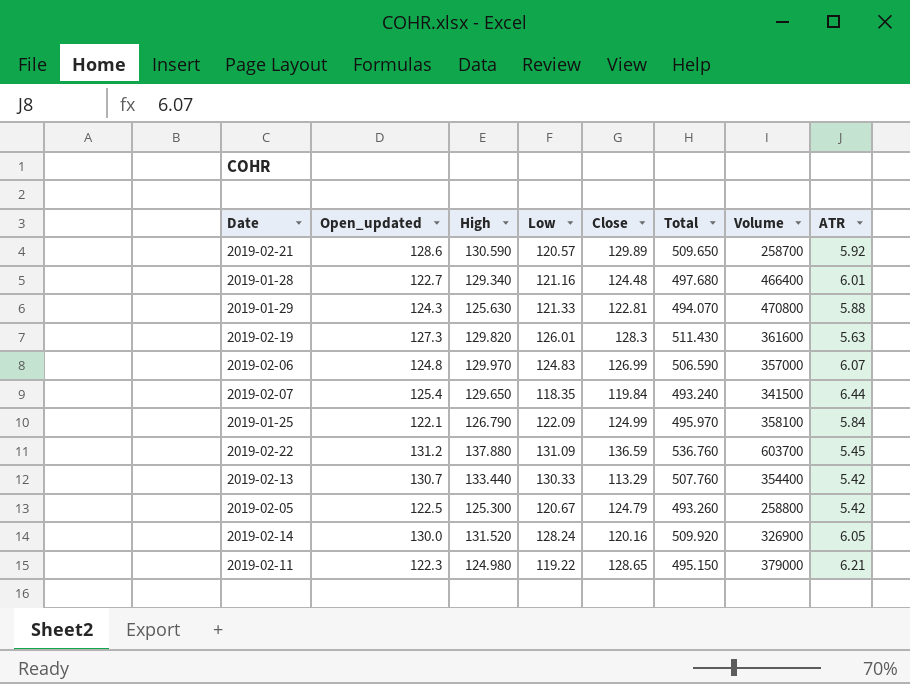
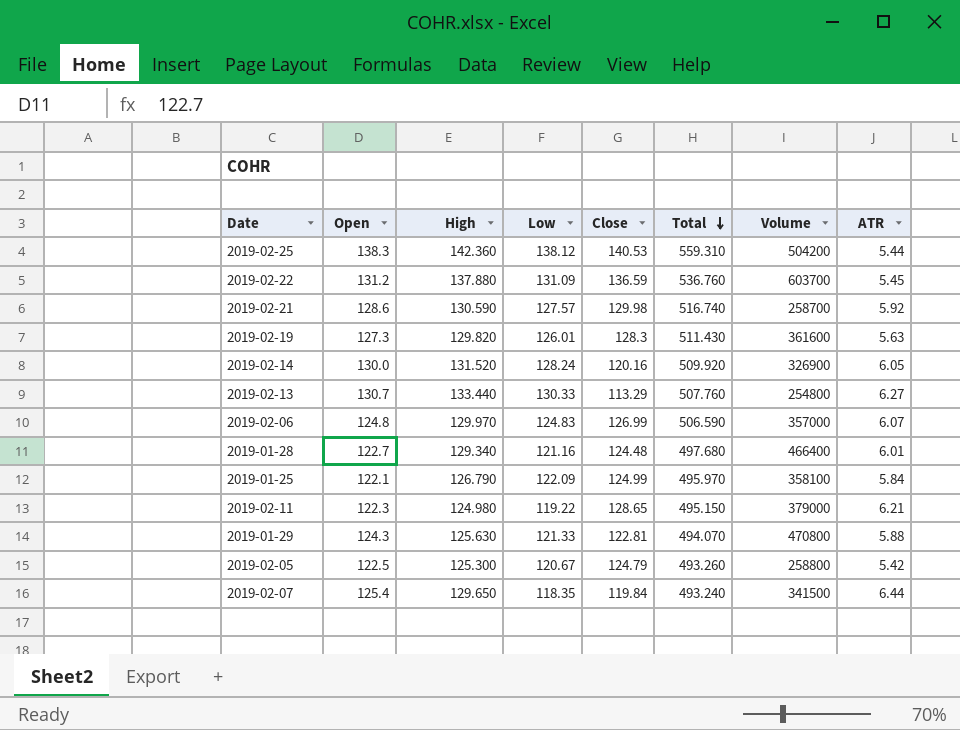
row order: none -> Total descending
column name: Open_updated -> Open
row 2019-02-25: none -> 138.3 | 142.360 | 138.12 | 140.53 | 559.310 | 504200 | 5.44
2019-02-21 | Low: 120.57 -> 127.57
2019-02-21 | Close: 129.89 -> 129.98
2019-02-21 | Total: 509.650 -> 516.740
2019-02-13 | Volume: 354400 -> 254800
2019-02-13 | ATR: 5.42 -> 6.27

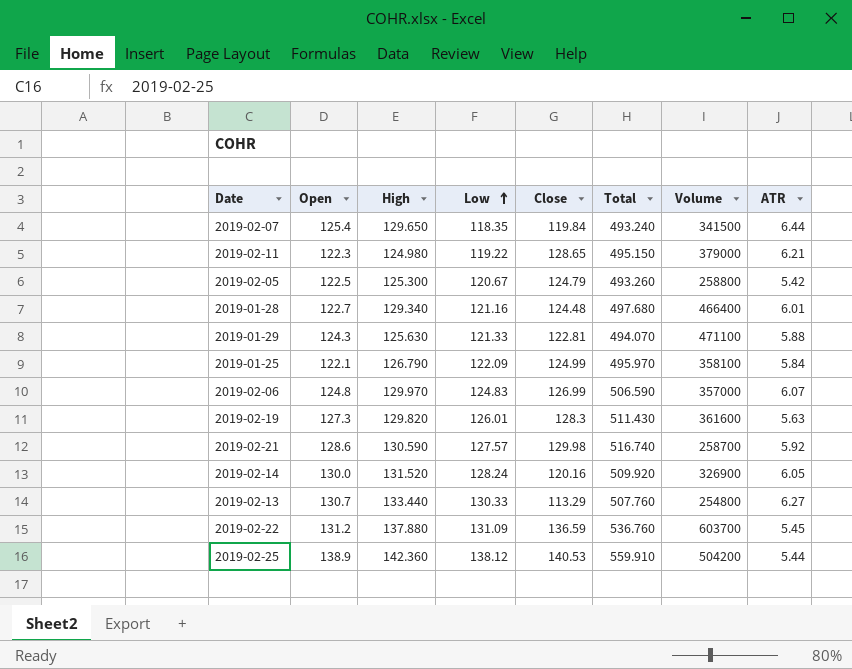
row order: Total descending -> Low ascending
2019-01-29 | Volume: 470800 -> 471100
2019-02-25 | Open: 138.3 -> 138.9
2019-02-25 | Total: 559.310 -> 559.910

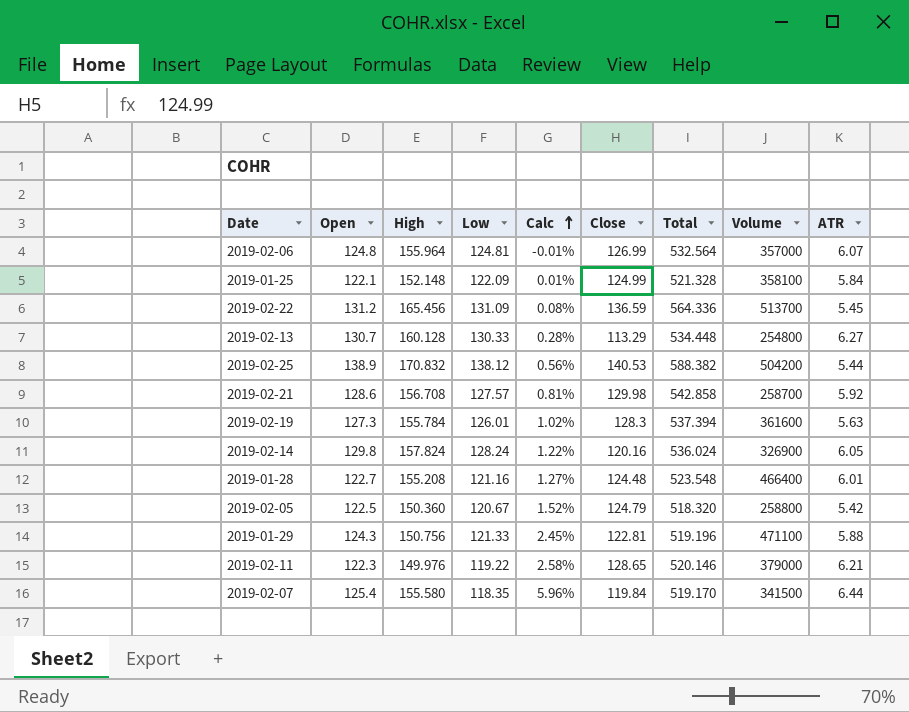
row order: Low ascending -> Calc ascending
column Calc | formula: none -> ([Open] - [Low]) / [Low]
2019-02-06 | High: 129.970 -> 155.964
2019-02-06 | Low: 124.83 -> 124.81
2019-02-06 | Total: 506.590 -> 532.564
2019-01-25 | High: 126.790 -> 152.148
2019-01-25 | Total: 495.970 -> 521.328
2019-02-22 | High: 137.880 -> 165.456
2019-02-22 | Total: 536.760 -> 564.336
2019-02-22 | Volume: 603700 -> 513700
2019-02-13 | High: 133.440 -> 160.128
2019-02-13 | Total: 507.760 -> 534.448
2019-02-25 | High: 142.360 -> 170.832
2019-02-25 | Total: 559.910 -> 588.382
2019-02-21 | High: 130.590 -> 156.708
2019-02-21 | Total: 516.740 -> 542.858
2019-02-19 | High: 129.820 -> 155.784
2019-02-19 | Total: 511.430 -> 537.394
2019-02-14 | Open: 130.0 -> 129.8
2019-02-14 | High: 131.520 -> 157.824
2019-02-14 | Total: 509.920 -> 536.024
2019-01-28 | High: 129.340 -> 155.208
2019-01-28 | Total: 497.680 -> 523.548
2019-02-05 | High: 125.300 -> 150.360
2019-02-05 | Total: 493.260 -> 518.320
2019-01-29 | High: 125.630 -> 150.756
2019-01-29 | Total: 494.070 -> 519.196
2019-02-11 | High: 124.980 -> 149.976
2019-02-11 | Total: 495.150 -> 520.146
2019-02-07 | High: 129.650 -> 155.580
2019-02-07 | Total: 493.240 -> 519.170

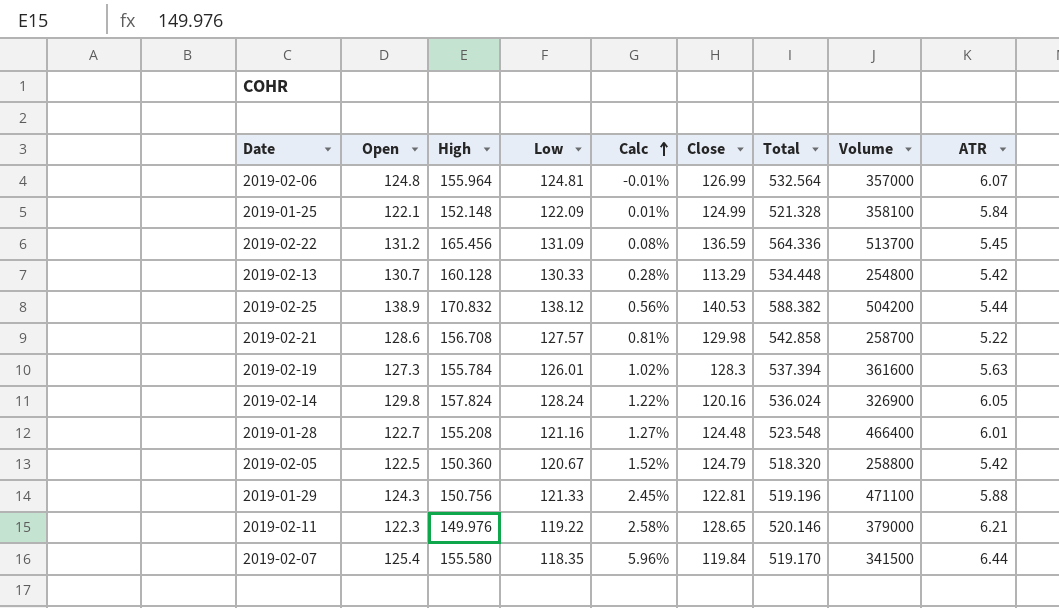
2019-02-13 | ATR: 6.27 -> 5.42
2019-02-21 | ATR: 5.92 -> 5.22

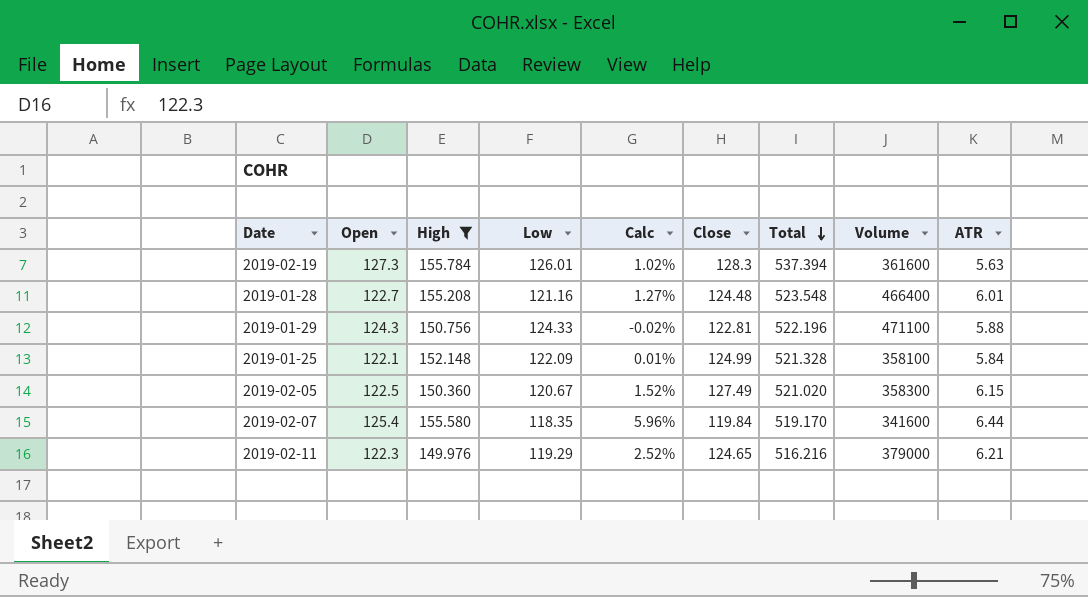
filter: none -> High <= 155.784
row order: Calc ascending -> Total descending
2019-01-29 | Low: 121.33 -> 124.33
2019-01-29 | Calc: 2.45% -> -0.02%
2019-01-29 | Total: 519.196 -> 522.196
2019-02-05 | Close: 124.79 -> 127.49
2019-02-05 | Total: 518.320 -> 521.020
2019-02-05 | Volume: 258800 -> 358300
2019-02-05 | ATR: 5.42 -> 6.15
2019-02-07 | Volume: 341500 -> 341600
2019-02-11 | Low: 119.22 -> 119.29
2019-02-11 | Calc: 2.58% -> 2.52%
2019-02-11 | Close: 128.65 -> 124.65
2019-02-11 | Total: 520.146 -> 516.216

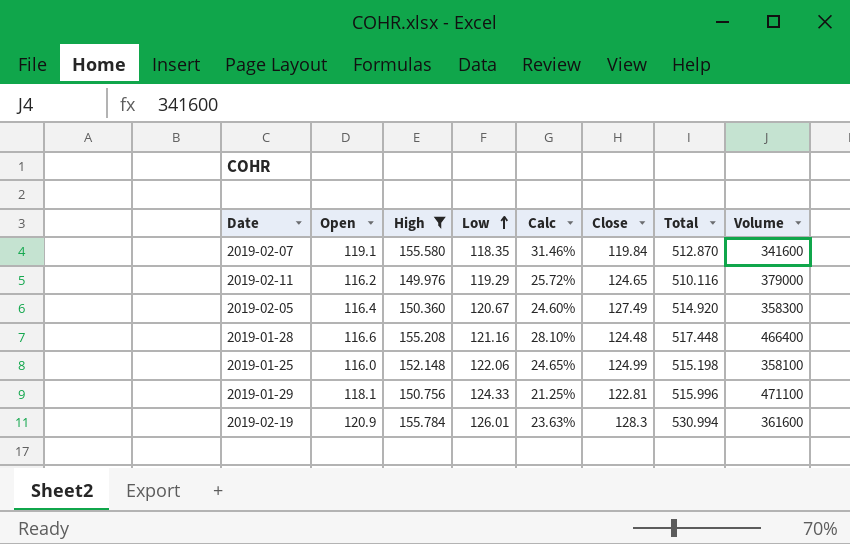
row order: Total descending -> Low ascending
column ATR | position: 9 -> none
column Calc | formula: ([Open] - [Low]) / [Low] -> ([High] - [Low]) / [Low]
2019-02-07 | Open: 125.4 -> 119.1
2019-02-07 | Total: 519.170 -> 512.870
2019-02-11 | Open: 122.3 -> 116.2
2019-02-11 | Total: 516.216 -> 510.116
2019-02-05 | Open: 122.5 -> 116.4
2019-02-05 | Total: 521.020 -> 514.920
2019-01-28 | Open: 122.7 -> 116.6
2019-01-28 | Total: 523.548 -> 517.448
2019-01-25 | Open: 122.1 -> 116.0
2019-01-25 | Low: 122.09 -> 122.06
2019-01-25 | Total: 521.328 -> 515.198
2019-01-29 | Open: 124.3 -> 118.1
2019-01-29 | Total: 522.196 -> 515.996
2019-02-19 | Open: 127.3 -> 120.9
2019-02-19 | Total: 537.394 -> 530.994

